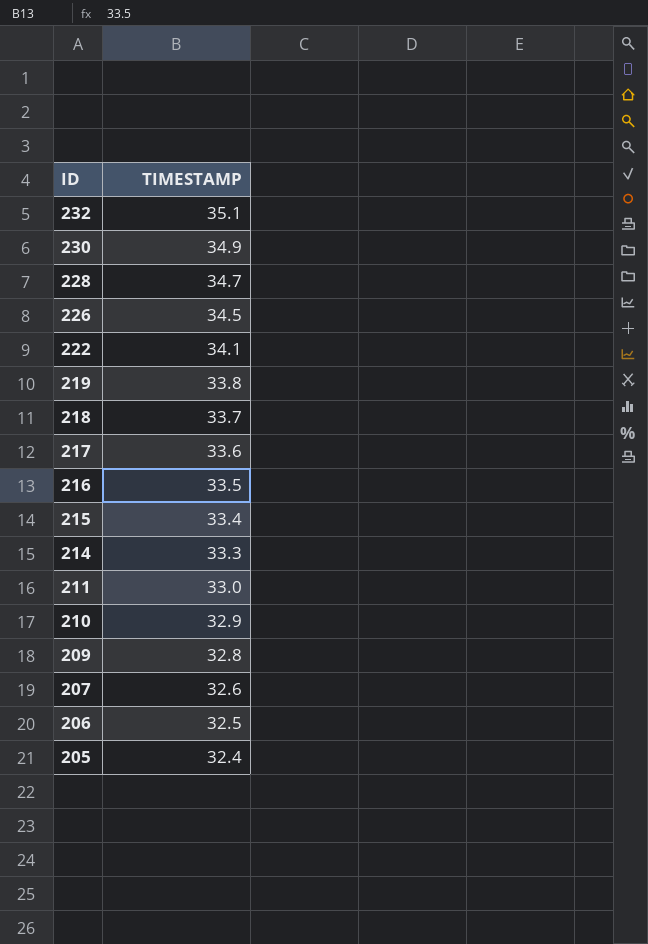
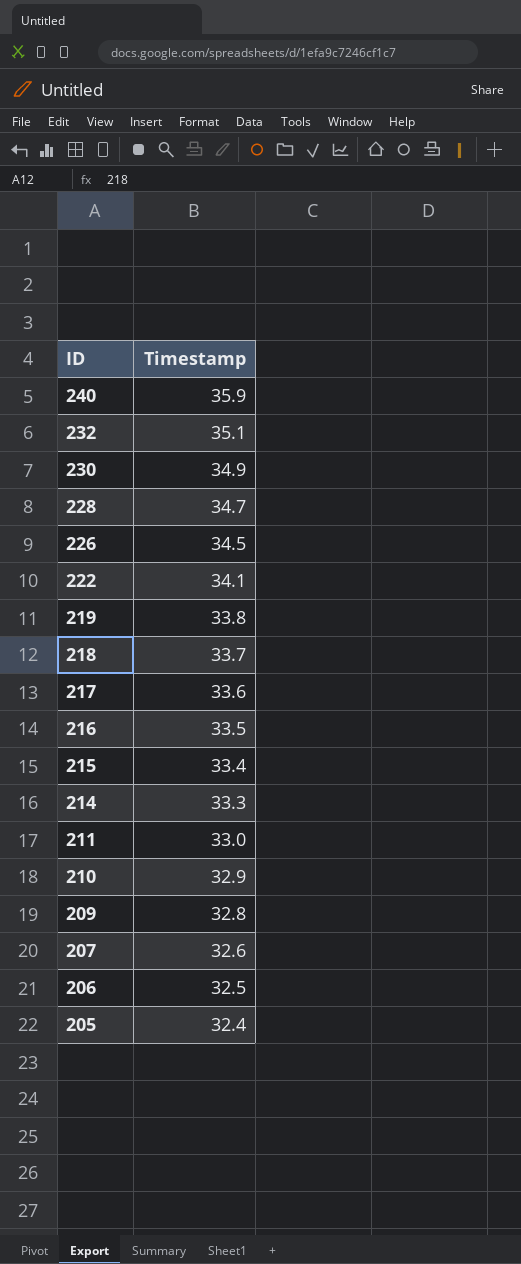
column name: TIMESTAMP -> Timestamp
row 240: none -> 35.9

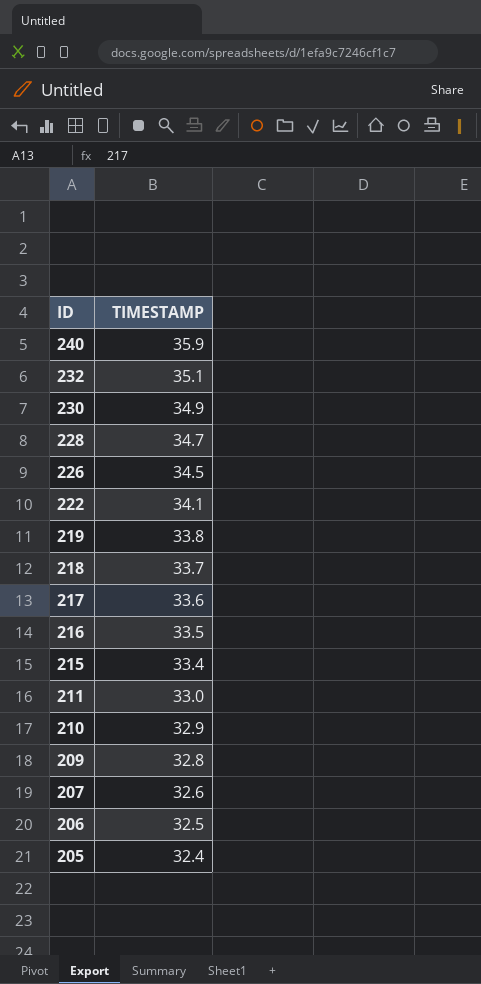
column name: Timestamp -> TIMESTAMP
row 214: 33.3 -> none

